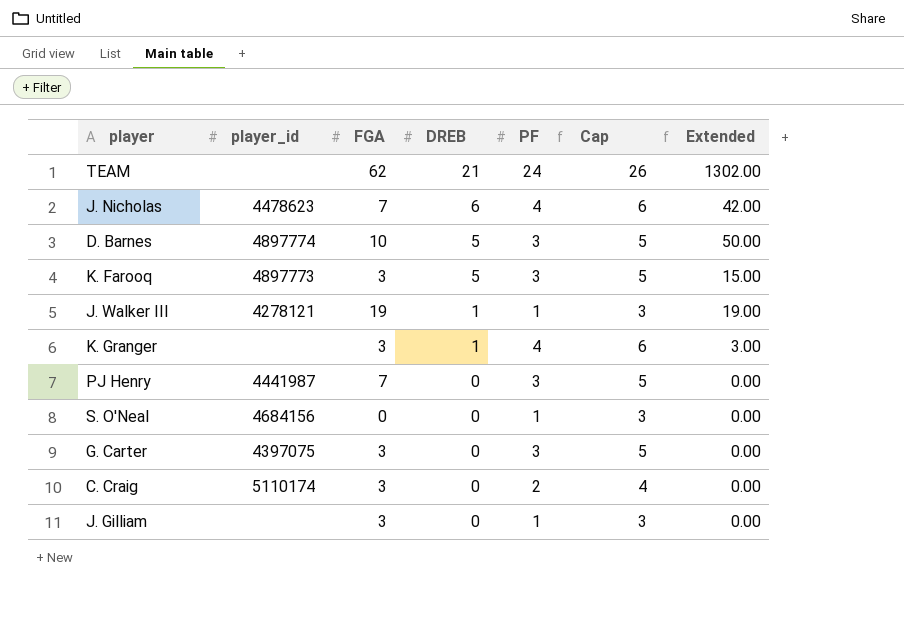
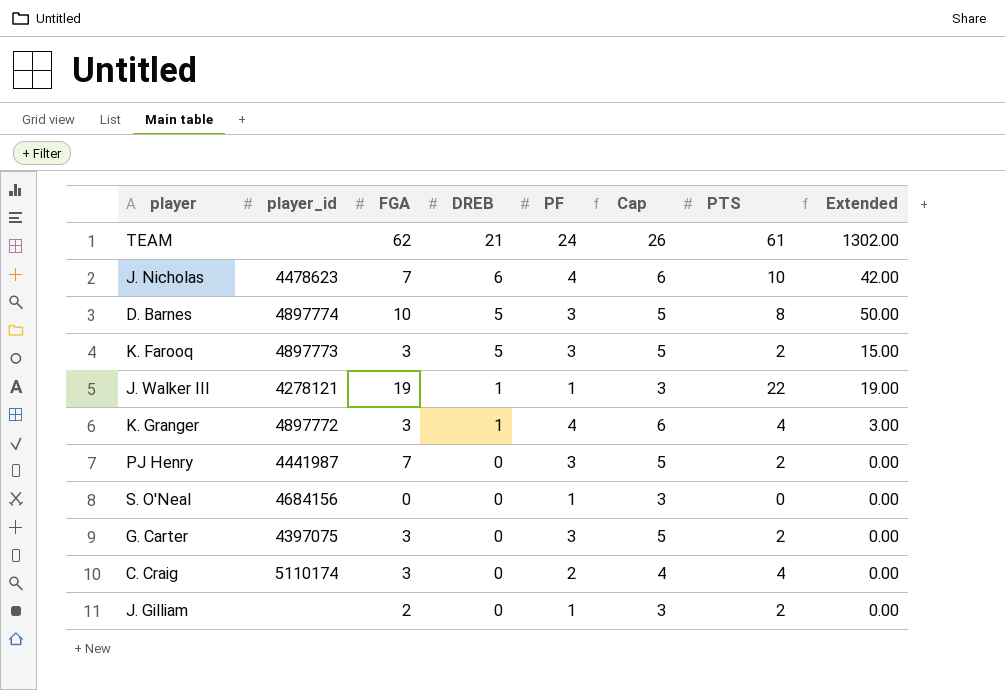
column PTS | position: none -> 7
K. Granger | player_id: none -> 4897772
J. Gilliam | FGA: 3 -> 2

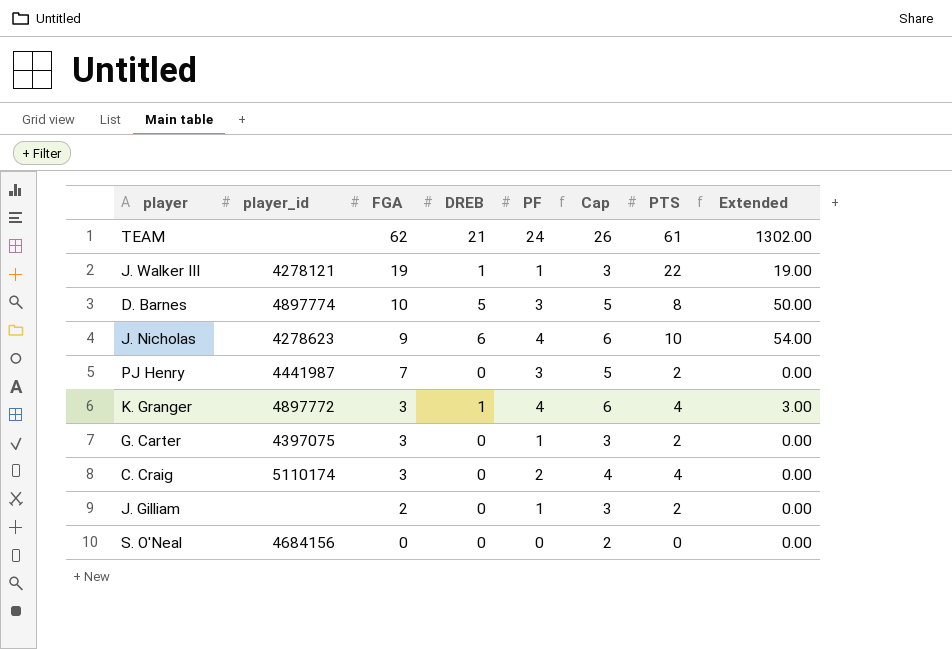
row order: DREB descending -> FGA descending
row K. Farooq: 4897773 | 3 | 5 | 3 | 5 | 2 | 15.00 -> none
J. Nicholas | player_id: 4478623 -> 4278623
J. Nicholas | FGA: 7 -> 9
J. Nicholas | Extended: 42.00 -> 54.00
G. Carter | PF: 3 -> 1
G. Carter | Cap: 5 -> 3
S. O'Neal | PF: 1 -> 0
S. O'Neal | Cap: 3 -> 2

